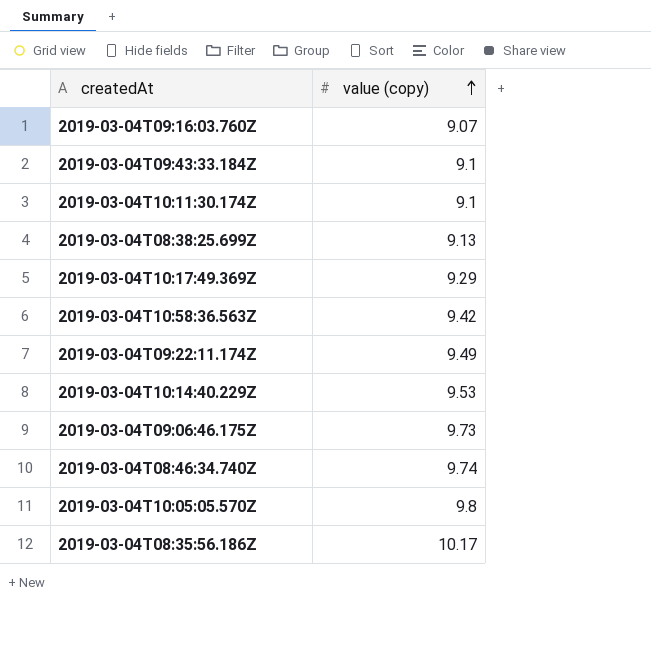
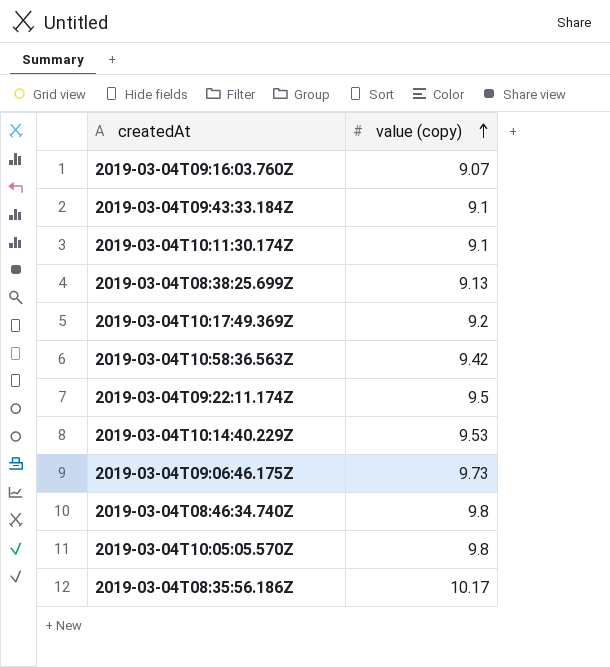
2019-03-04T10:17:49.369Z | value (copy): 9.29 -> 9.2
2019-03-04T09:22:11.174Z | value (copy): 9.49 -> 9.5
2019-03-04T08:46:34.740Z | value (copy): 9.74 -> 9.8

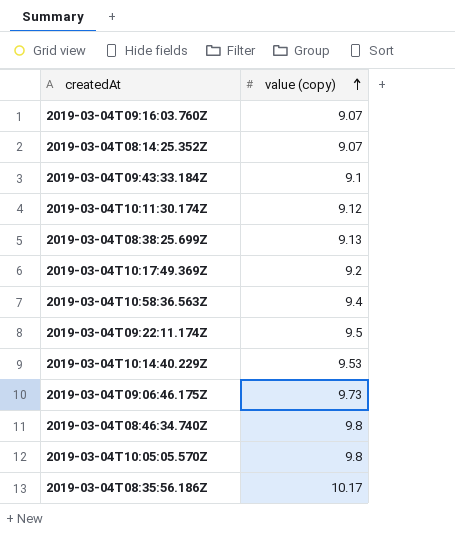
row 2019-03-04T08:14:25.352Z: none -> 9.07
2019-03-04T10:11:30.174Z | value (copy): 9.1 -> 9.12
2019-03-04T10:58:36.563Z | value (copy): 9.42 -> 9.4

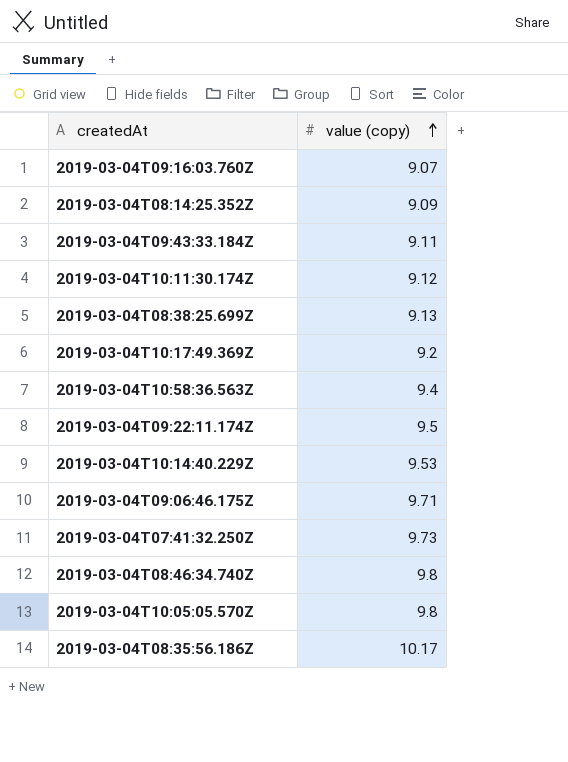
2019-03-04T08:14:25.352Z | value (copy): 9.07 -> 9.09
2019-03-04T09:43:33.184Z | value (copy): 9.1 -> 9.11
2019-03-04T09:06:46.175Z | value (copy): 9.73 -> 9.71
row 2019-03-04T07:41:32.250Z: none -> 9.73

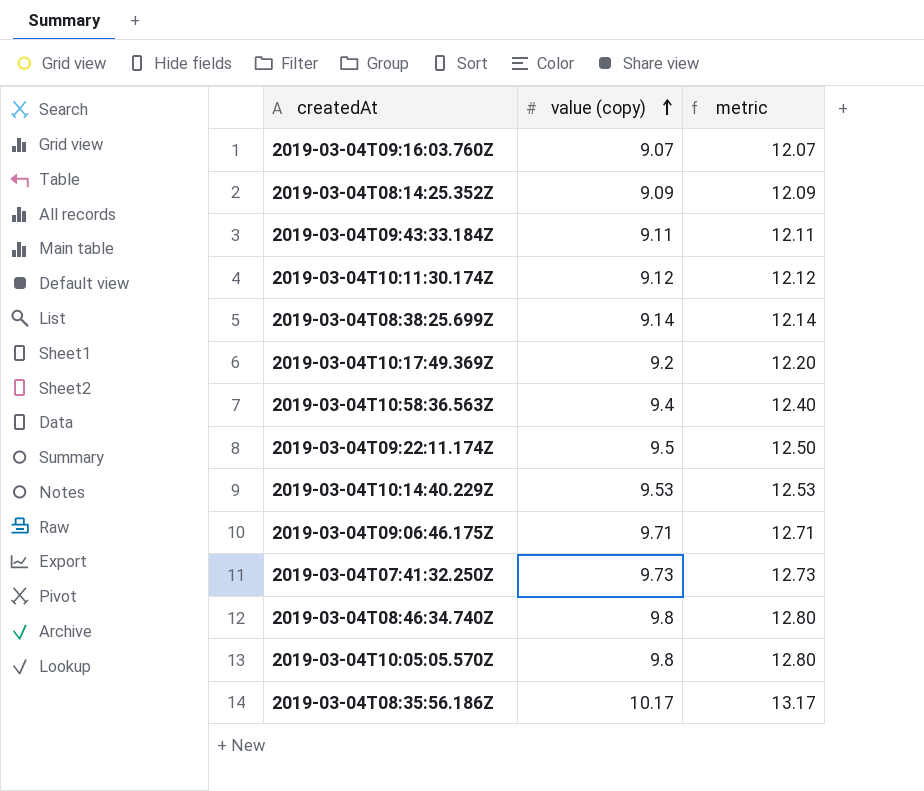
column metric | formula: none -> [value (copy)] + 3
2019-03-04T08:38:25.699Z | value (copy): 9.13 -> 9.14

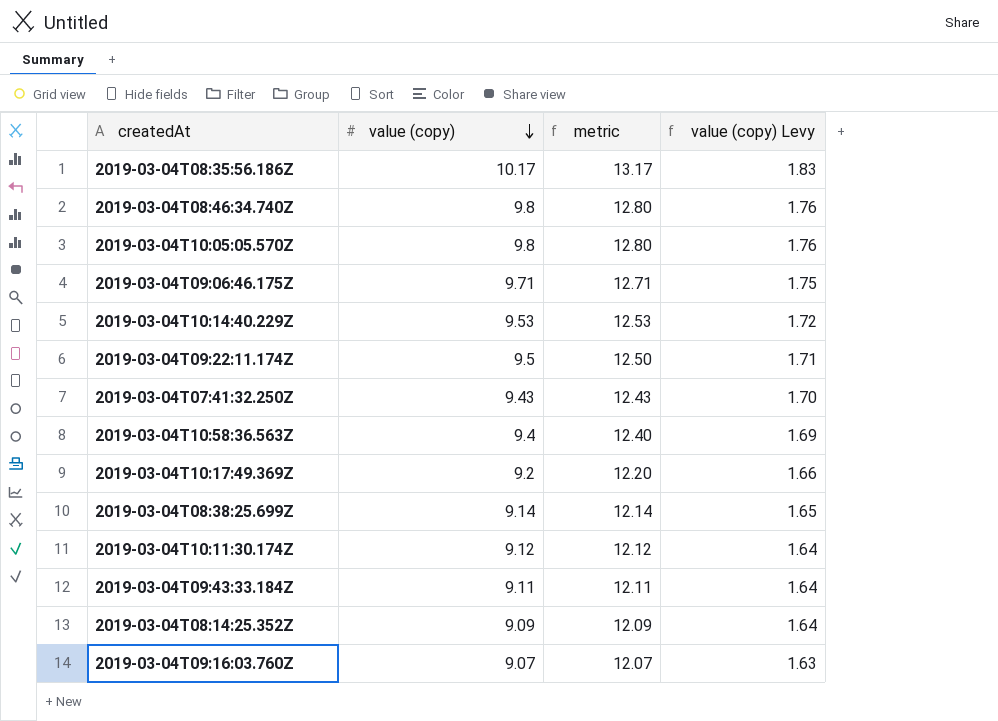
row order: value (copy) ascending -> value (copy) descending
column value (copy) Levy | formula: none -> [value (copy)] * 0.18
2019-03-04T07:41:32.250Z | value (copy): 9.73 -> 9.43
2019-03-04T07:41:32.250Z | metric: 12.73 -> 12.43

